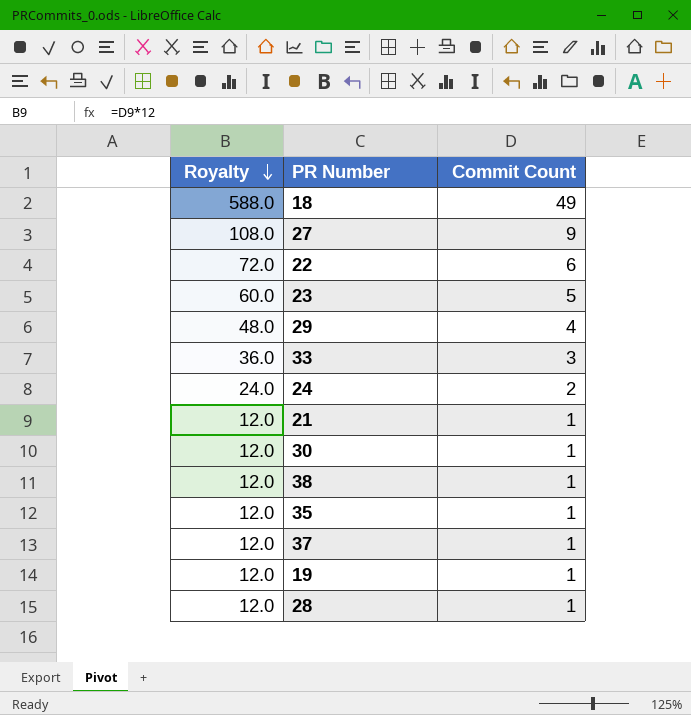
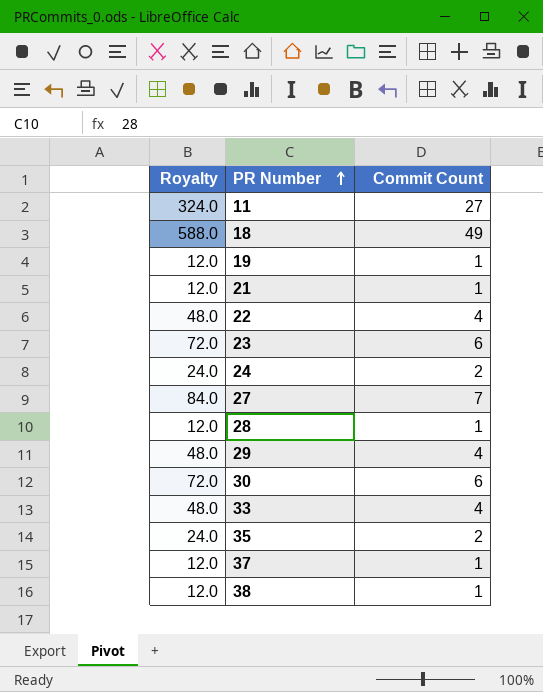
row order: Royalty descending -> PR Number ascending
row 11: none -> 324.0 | 27
22 | Royalty: 72.0 -> 48.0
22 | Commit Count: 6 -> 4
23 | Royalty: 60.0 -> 72.0
23 | Commit Count: 5 -> 6
27 | Royalty: 108.0 -> 84.0
27 | Commit Count: 9 -> 7
30 | Royalty: 12.0 -> 72.0
30 | Commit Count: 1 -> 6
33 | Royalty: 36.0 -> 48.0
33 | Commit Count: 3 -> 4
35 | Royalty: 12.0 -> 24.0
35 | Commit Count: 1 -> 2

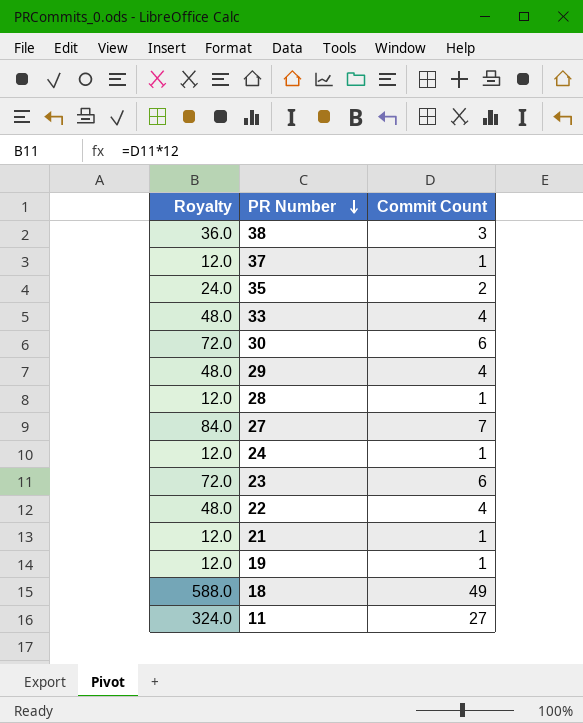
row order: PR Number ascending -> PR Number descending
38 | Royalty: 12.0 -> 36.0
38 | Commit Count: 1 -> 3
24 | Royalty: 24.0 -> 12.0
24 | Commit Count: 2 -> 1

